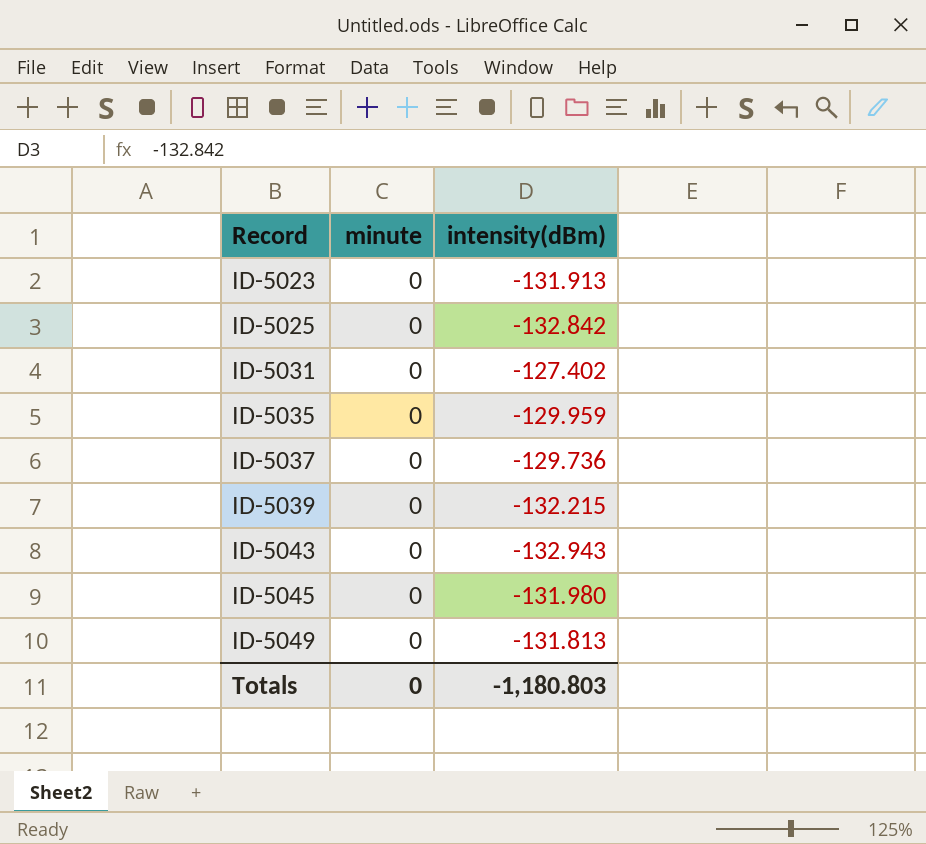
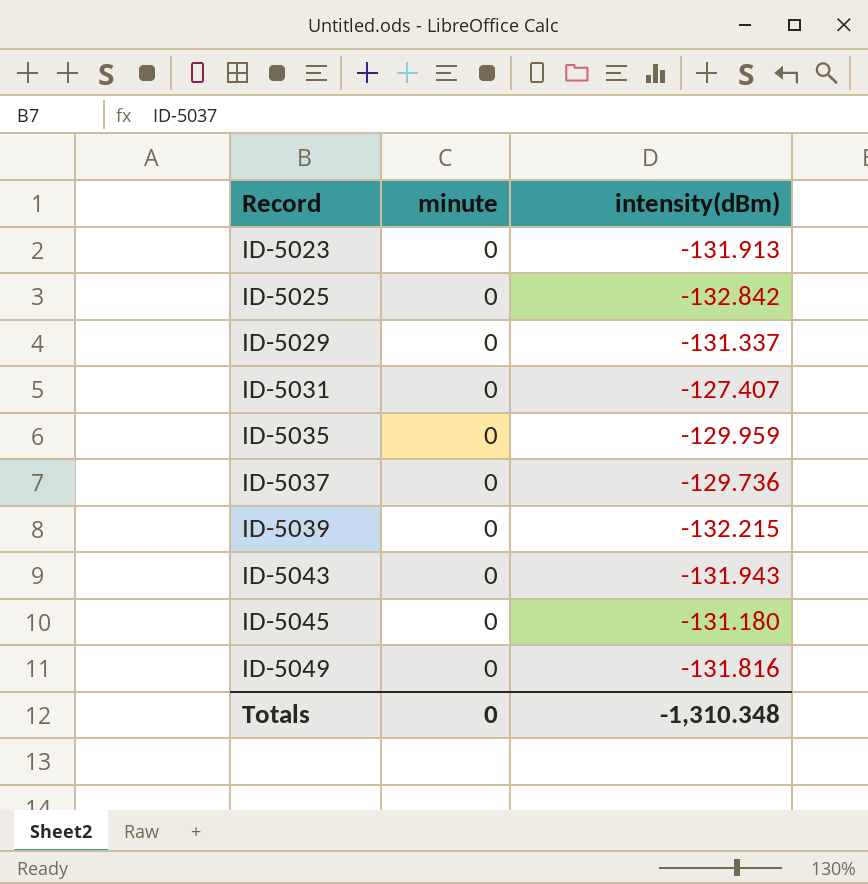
row ID-5029: none -> 0 | -131.337
ID-5031 | intensity(dBm): -127.402 -> -127.407
ID-5043 | intensity(dBm): -132.943 -> -131.943
ID-5045 | intensity(dBm): -131.980 -> -131.180
ID-5049 | intensity(dBm): -131.813 -> -131.816
Totals | intensity(dBm): -1,180.803 -> -1,310.348

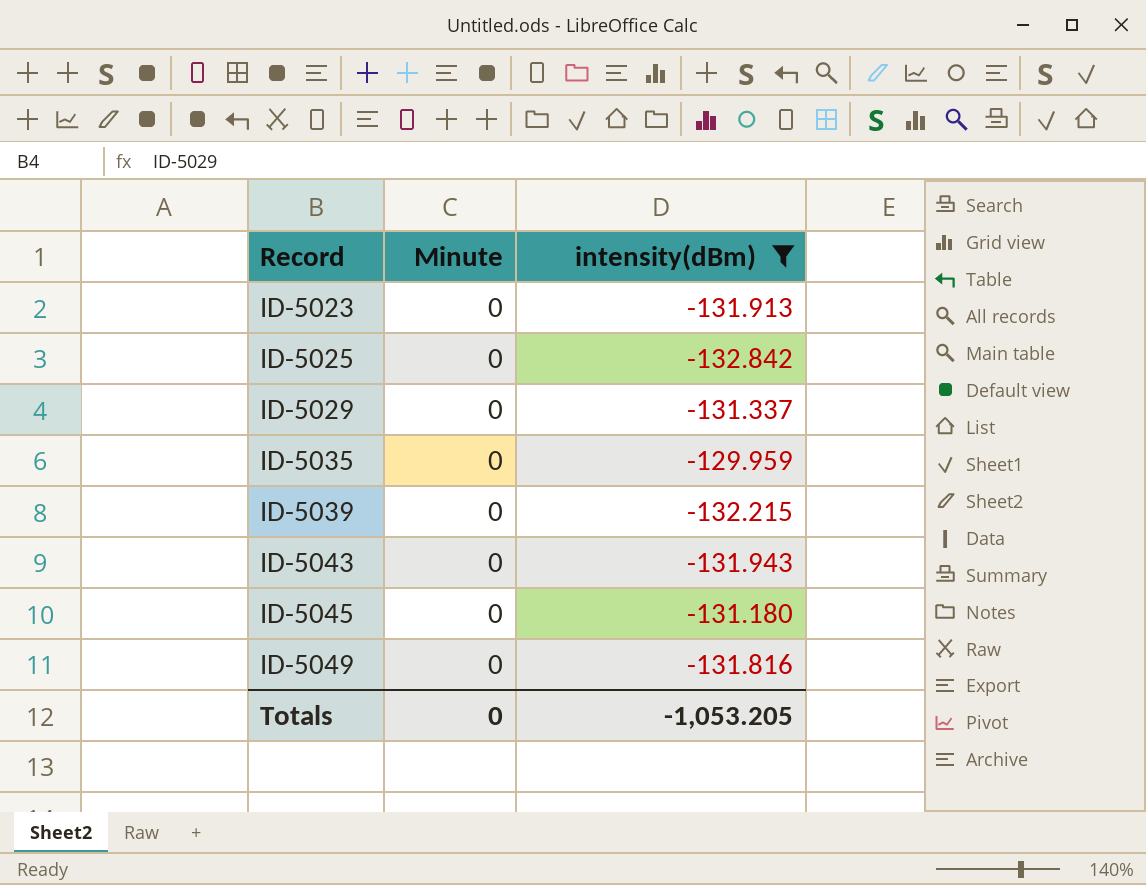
filter: none -> intensity(dBm) <= -129.959
column name: minute -> Minute
Totals | intensity(dBm): -1,310.348 -> -1,053.205

